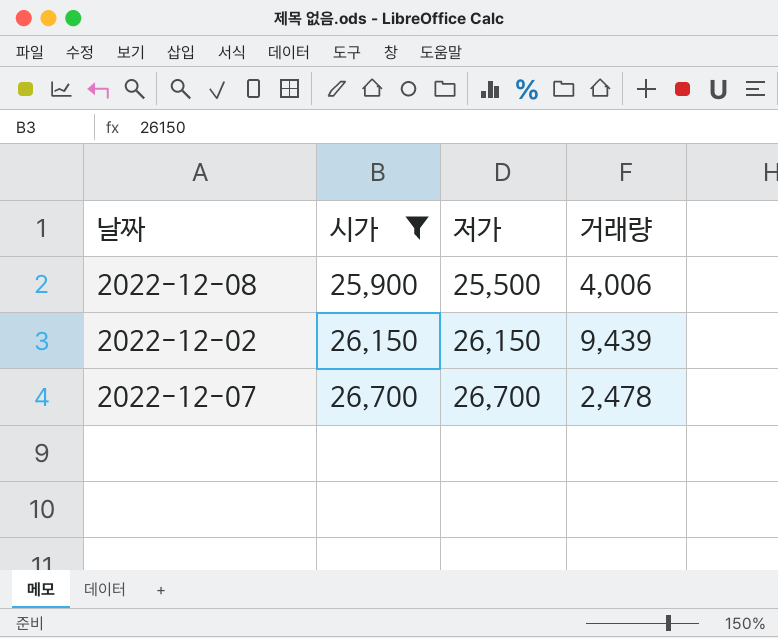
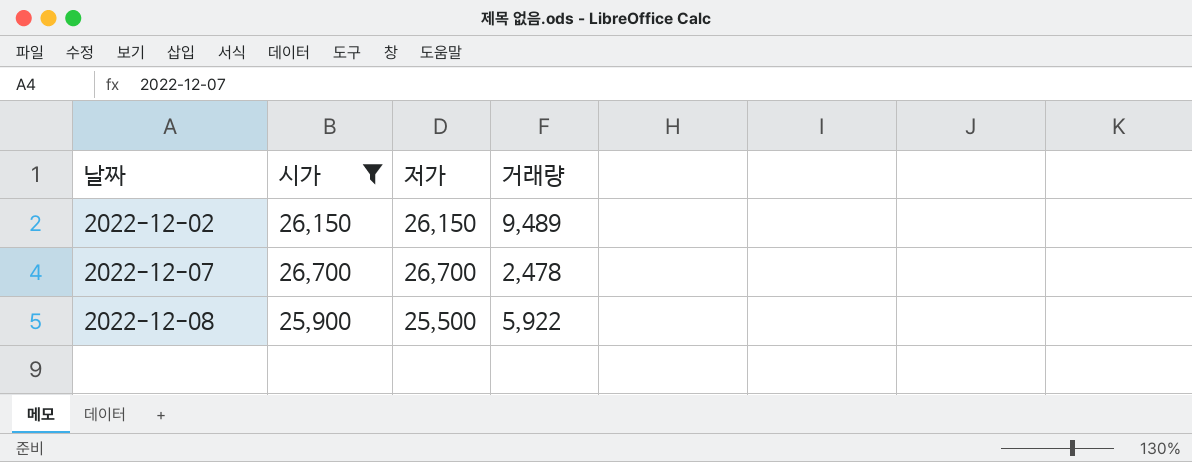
row order: 시가 ascending -> 날짜 ascending
2022-12-02 | 거래량: 9,439 -> 9,489
2022-12-08 | 거래량: 4,006 -> 5,922

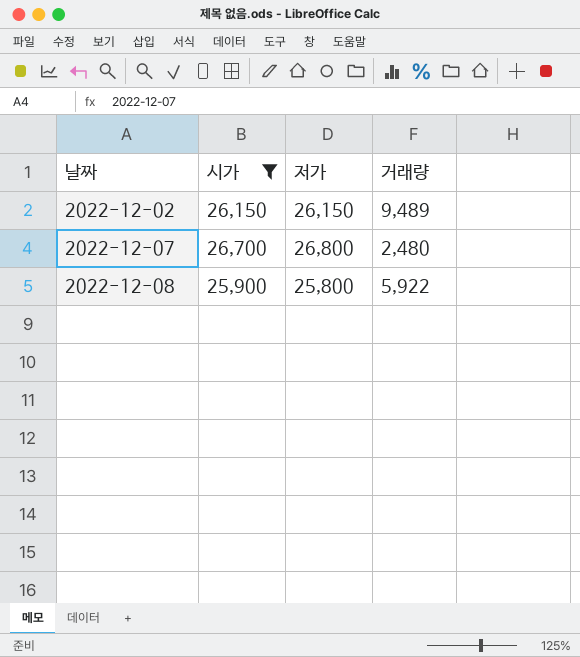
2022-12-07 | 저가: 26,700 -> 26,800
2022-12-07 | 거래량: 2,478 -> 2,480
2022-12-08 | 저가: 25,500 -> 25,800

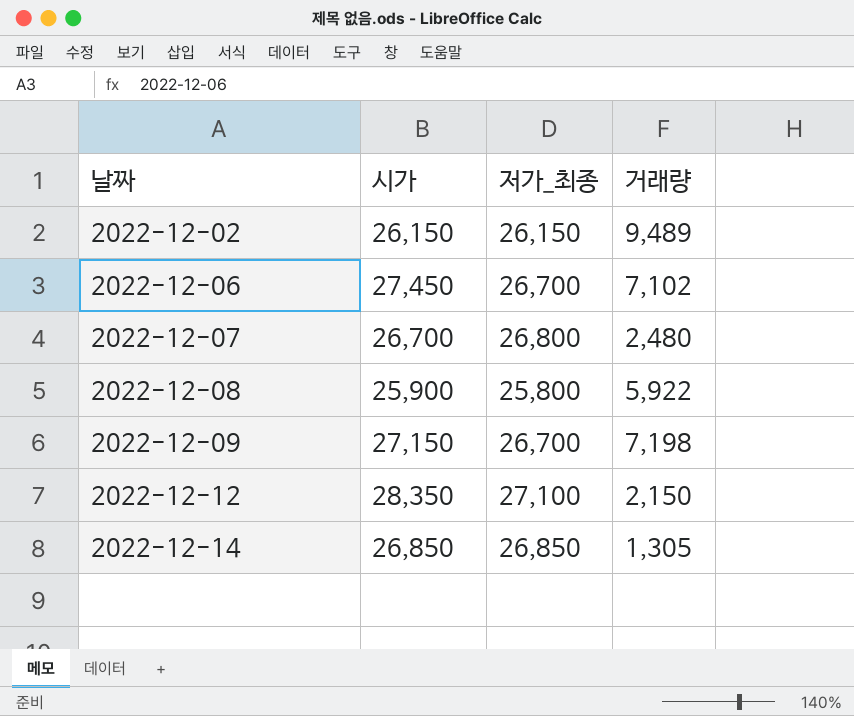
filter: 시가 <= 26,700 -> none
column name: 저가 -> 저가_최종

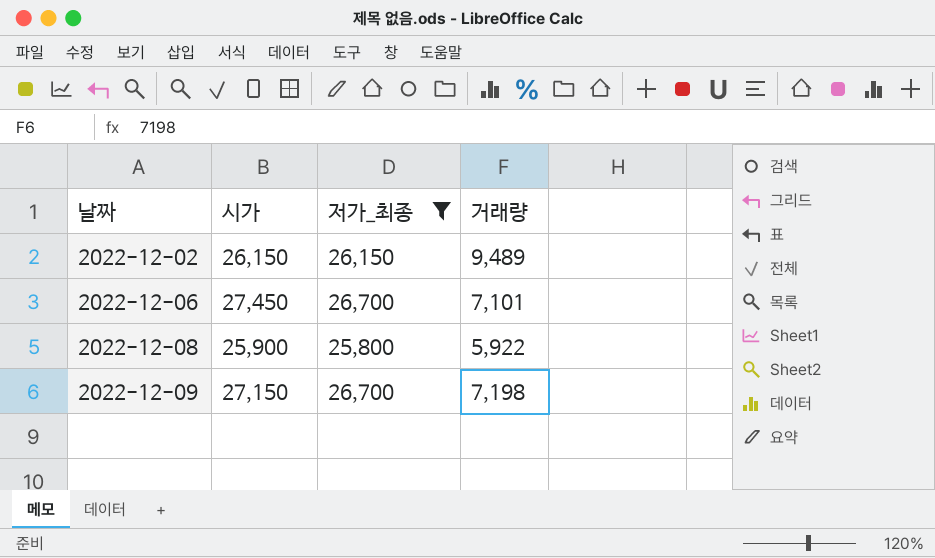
filter: none -> 저가_최종 <= 26,700
2022-12-06 | 거래량: 7,102 -> 7,101

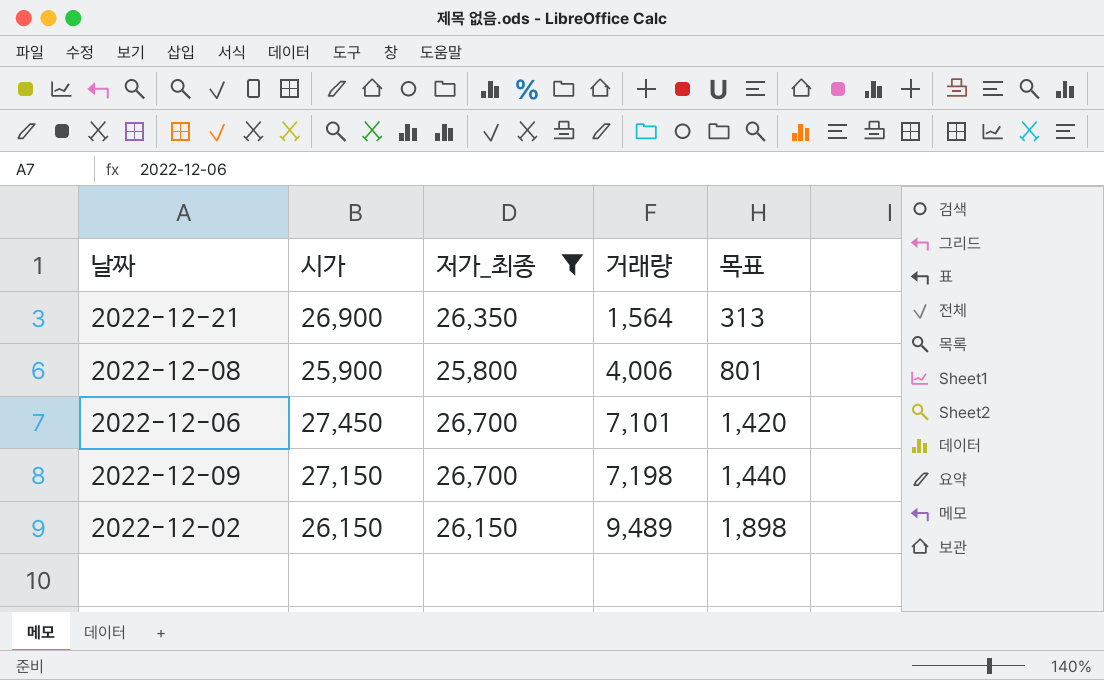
row order: 날짜 ascending -> 거래량 ascending
column 목표 | formula: none -> [거래량] * 0.2
row 2022-12-21: none -> 26,900 | 26,350 | 1,564 | 313
2022-12-08 | 거래량: 5,922 -> 4,006

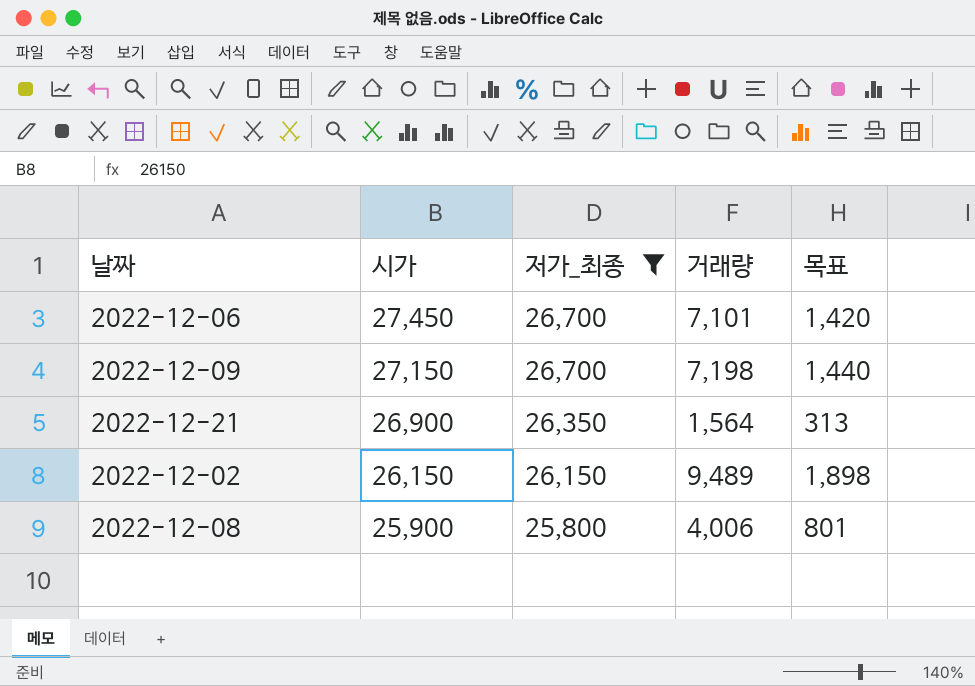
row order: 거래량 ascending -> 시가 descending

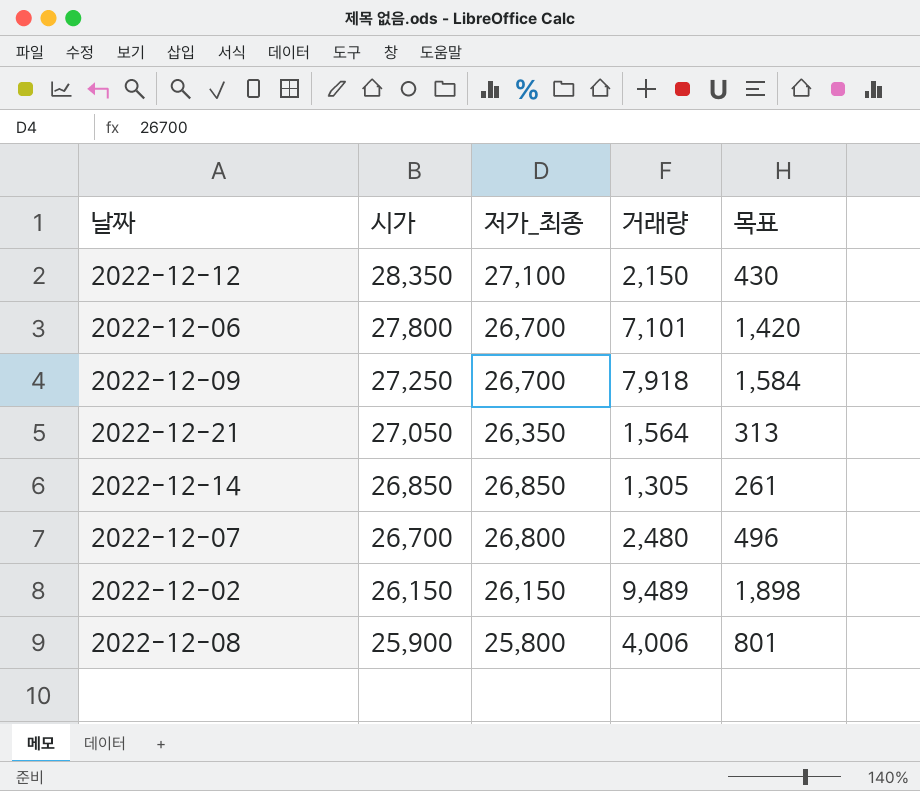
filter: 저가_최종 <= 26,700 -> none
2022-12-06 | 시가: 27,450 -> 27,800
2022-12-09 | 시가: 27,150 -> 27,250
2022-12-09 | 거래량: 7,198 -> 7,918
2022-12-09 | 목표: 1,440 -> 1,584
2022-12-21 | 시가: 26,900 -> 27,050

